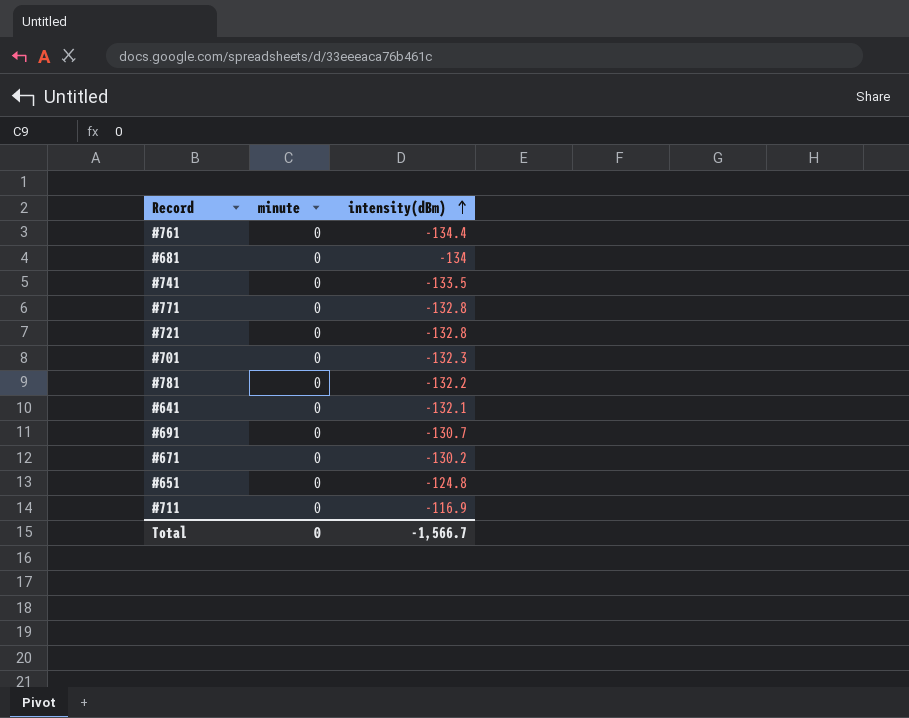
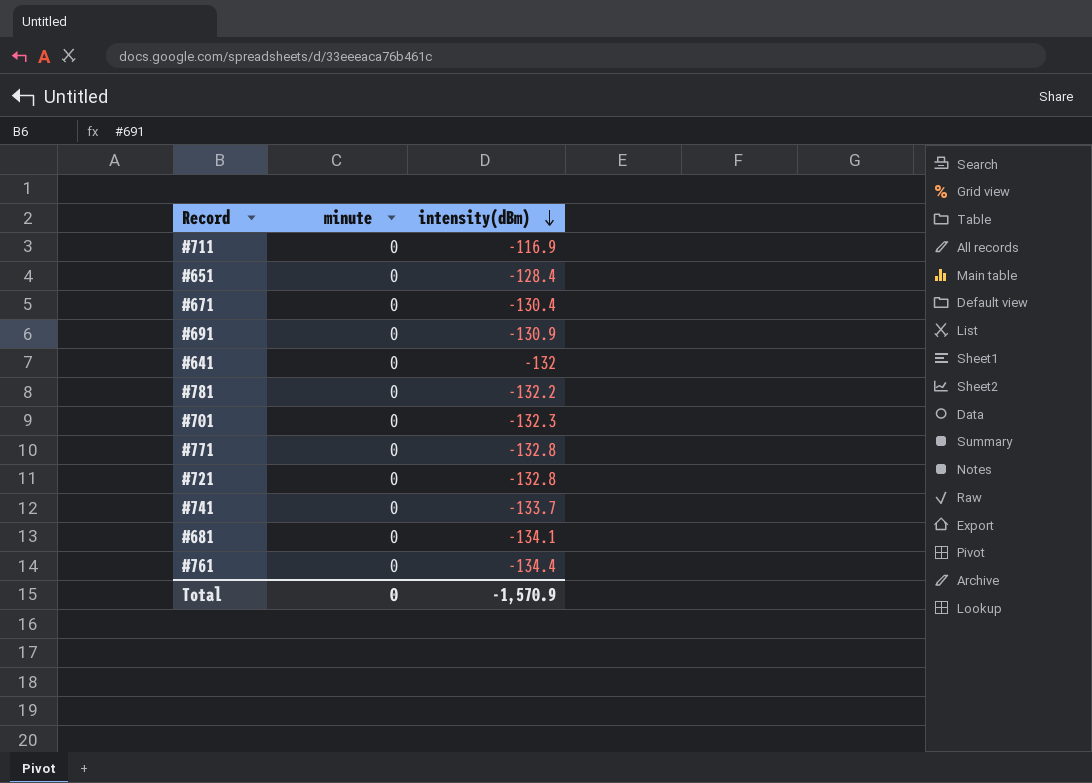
row order: intensity(dBm) ascending -> intensity(dBm) descending
#651 | intensity(dBm): -124.8 -> -128.4
#671 | intensity(dBm): -130.2 -> -130.4
#691 | intensity(dBm): -130.7 -> -130.9
#641 | intensity(dBm): -132.1 -> -132
#741 | intensity(dBm): -133.5 -> -133.7
#681 | intensity(dBm): -134 -> -134.1
Total | intensity(dBm): -1,566.7 -> -1,570.9

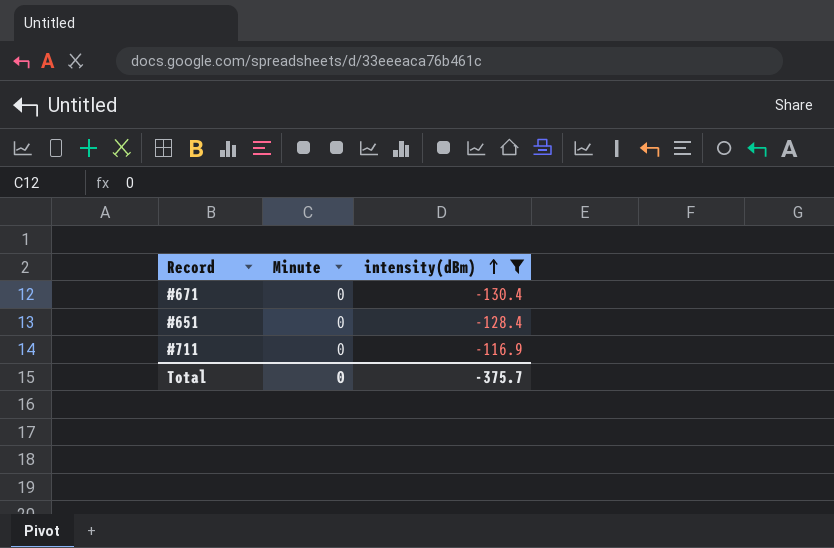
filter: none -> intensity(dBm) >= -130.4
row order: intensity(dBm) descending -> intensity(dBm) ascending
column name: minute -> Minute
Total | intensity(dBm): -1,570.9 -> -375.7

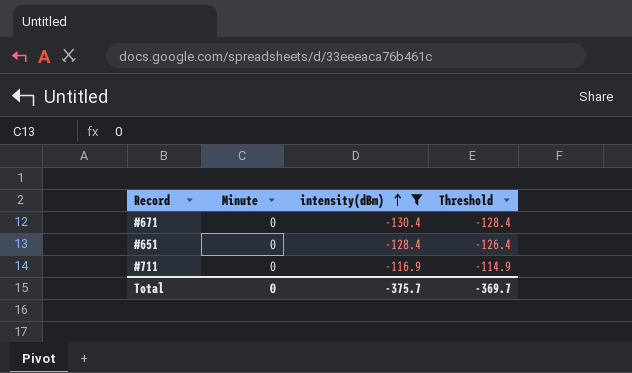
column Threshold | formula: none -> [intensity(dBm)] + 2

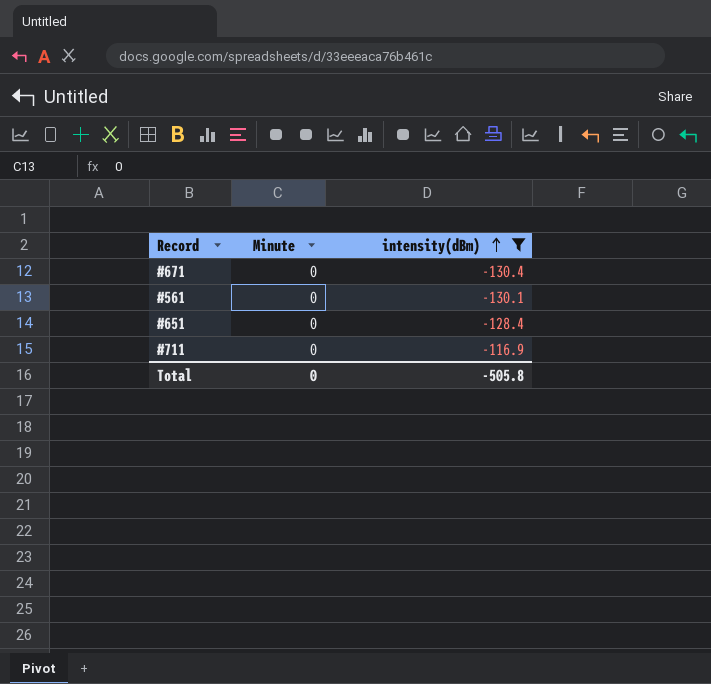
column Threshold | formula: [intensity(dBm)] + 2 -> none
row #561: none -> 0 | -130.1
Total | intensity(dBm): -375.7 -> -505.8

